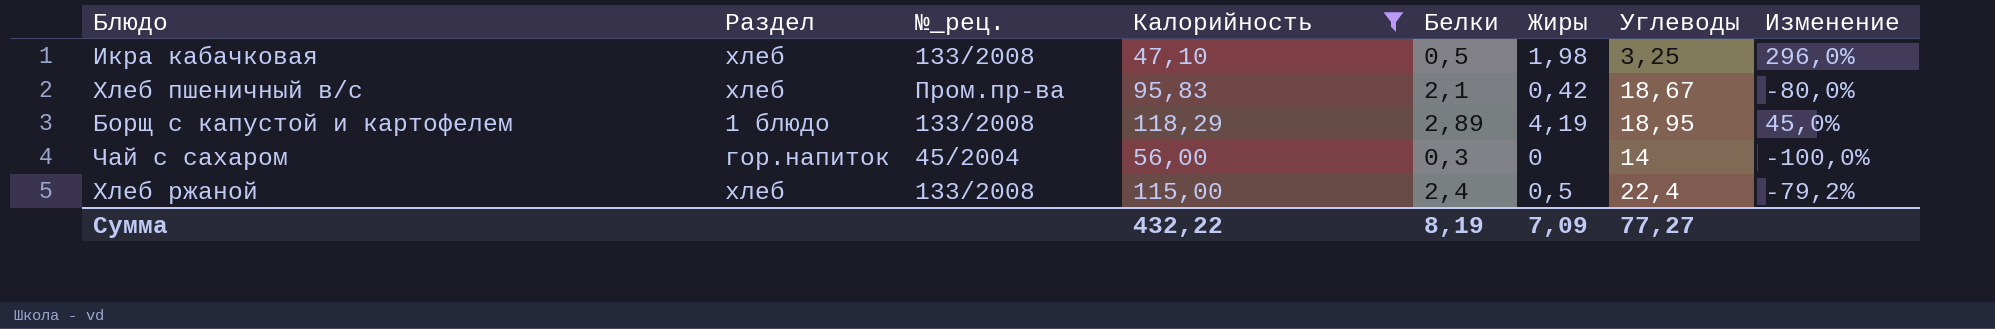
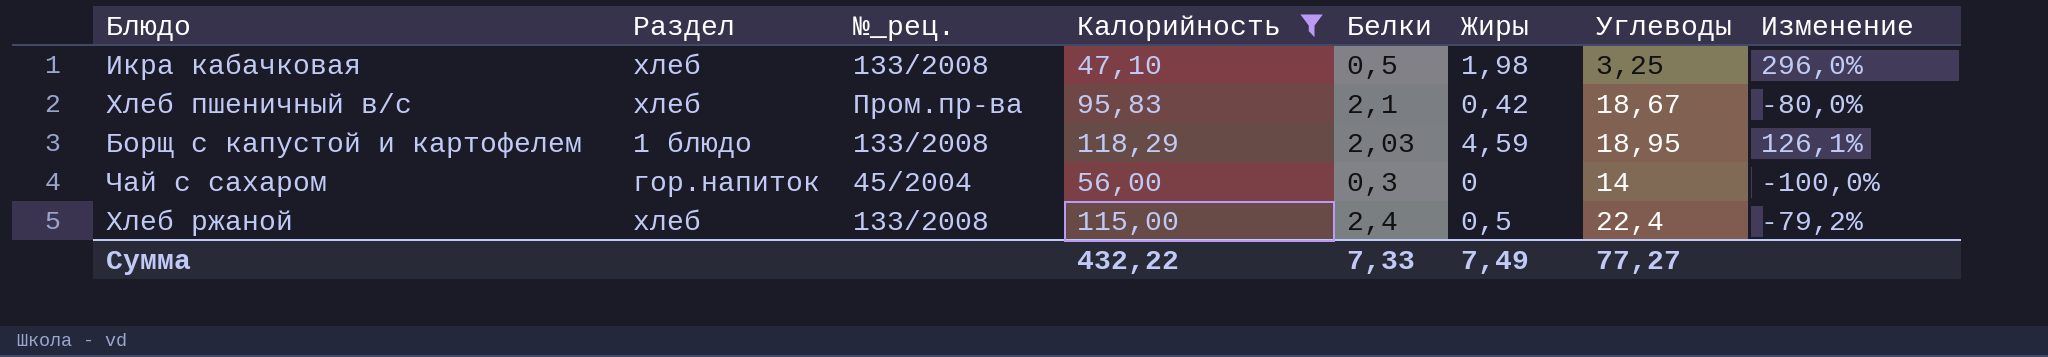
Борщ с капустой и картофелем | Белки: 2,89 -> 2,03
Борщ с капустой и картофелем | Жиры: 4,19 -> 4,59
Борщ с капустой и картофелем | Изменение: 45,0% -> 126,1%
Сумма | Белки: 8,19 -> 7,33
Сумма | Жиры: 7,09 -> 7,49

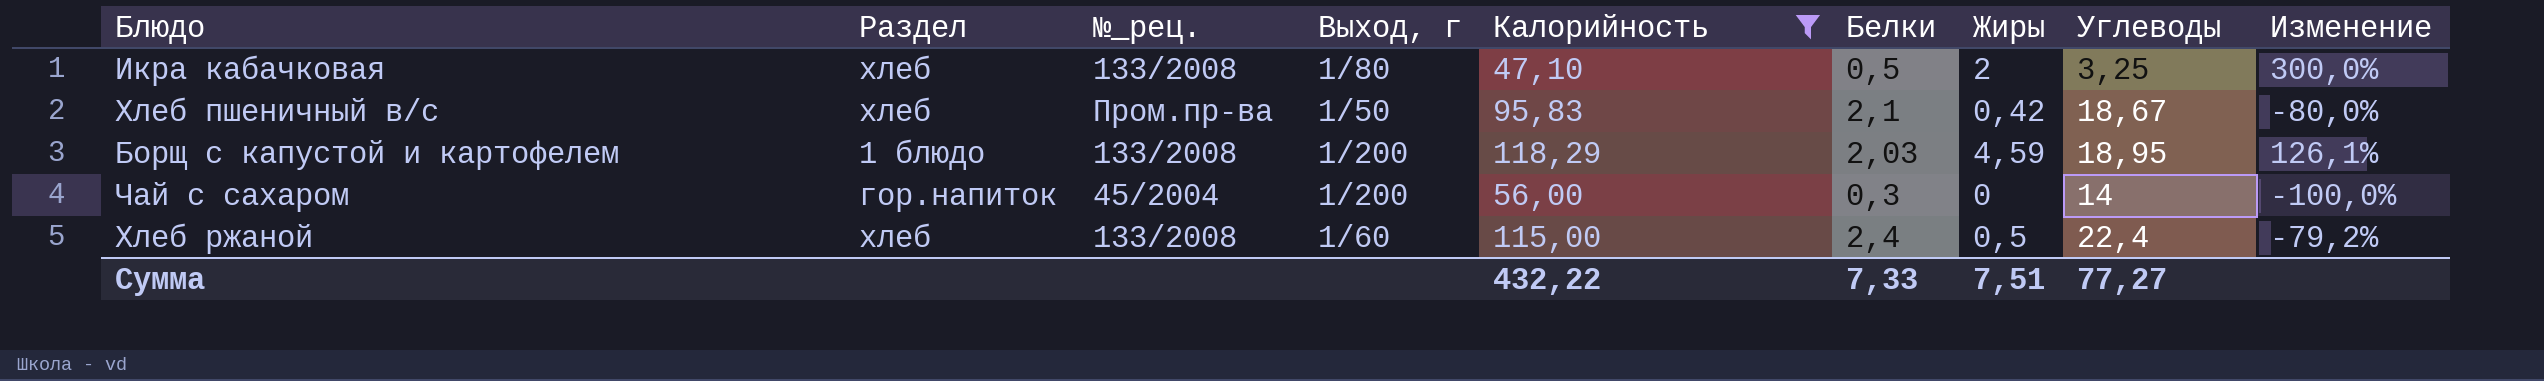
column Выход, г | position: none -> 4
Икра кабачковая | Жиры: 1,98 -> 2
Икра кабачковая | Изменение: 296,0% -> 300,0%
Сумма | Жиры: 7,49 -> 7,51

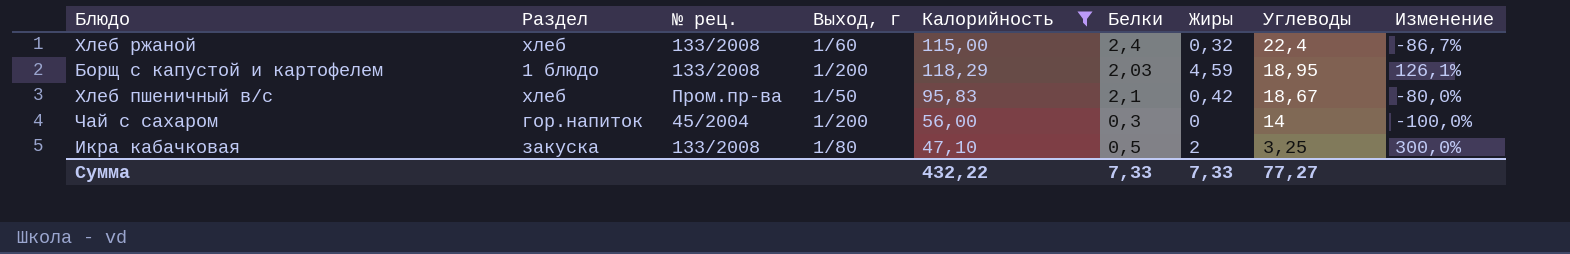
row order: none -> Углеводы descending
column name: №_рец. -> № рец.
Хлеб ржаной | Жиры: 0,5 -> 0,32
Хлеб ржаной | Изменение: -79,2% -> -86,7%
Икра кабачковая | Раздел: хлеб -> закуска
Сумма | Жиры: 7,51 -> 7,33

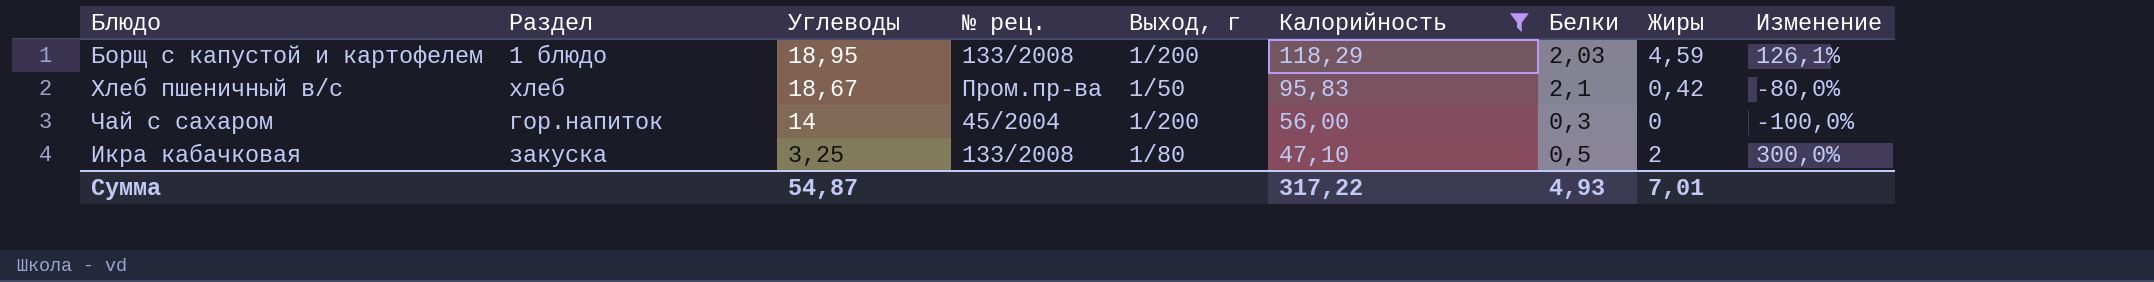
column Углеводы | position: 8 -> 3
row Хлеб ржаной: хлеб | 133/2008 | 1/60 | 115,00 | 2,4 | 0,32 | 22,4 | -86,7% -> none
Сумма | Углеводы: 77,27 -> 54,87
Сумма | Калорийность: 432,22 -> 317,22
Сумма | Белки: 7,33 -> 4,93
Сумма | Жиры: 7,33 -> 7,01

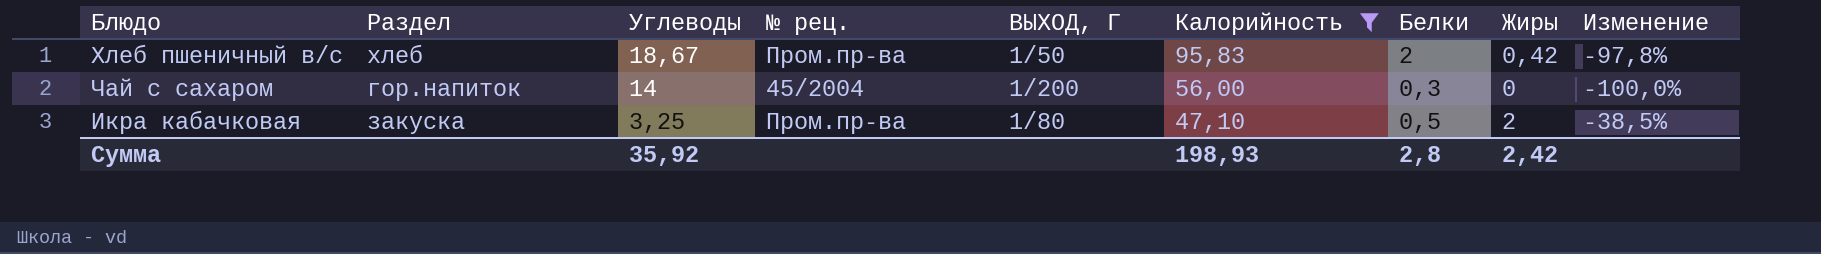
column name: Выход, г -> ВЫХОД, Г
column Изменение | formula: ([Жиры] - [Белки]) / [Белки] -> ([Жиры] - [Углеводы]) / [Углеводы]
row Борщ с капустой и картофелем: 1 блюдо | 18,95 | 133/2008 | 1/200 | 118,29 | 2,03 | 4,59 | 126,1% -> none
Хлеб пшеничный в/с | Белки: 2,1 -> 2
Икра кабачковая | № рец.: 133/2008 -> Пром.пр-ва
Сумма | Углеводы: 54,87 -> 35,92
Сумма | Калорийность: 317,22 -> 198,93
Сумма | Белки: 4,93 -> 2,8
Сумма | Жиры: 7,01 -> 2,42

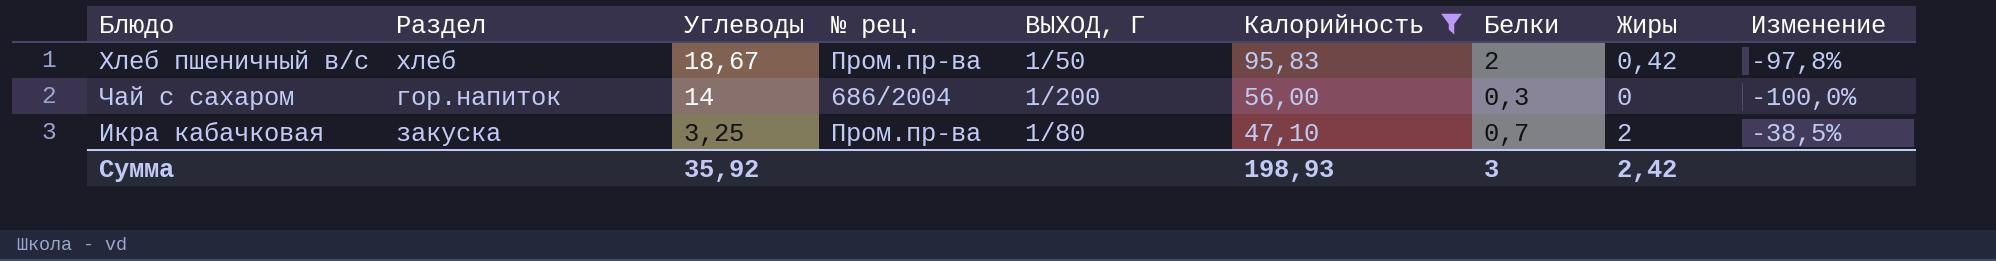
Чай с сахаром | № рец.: 45/2004 -> 686/2004
Икра кабачковая | Белки: 0,5 -> 0,7
Сумма | Белки: 2,8 -> 3

